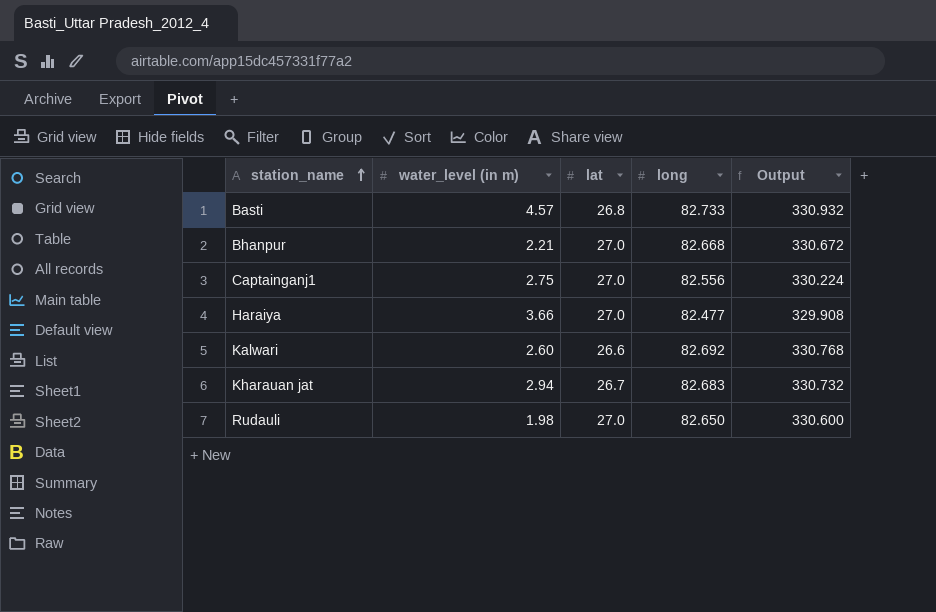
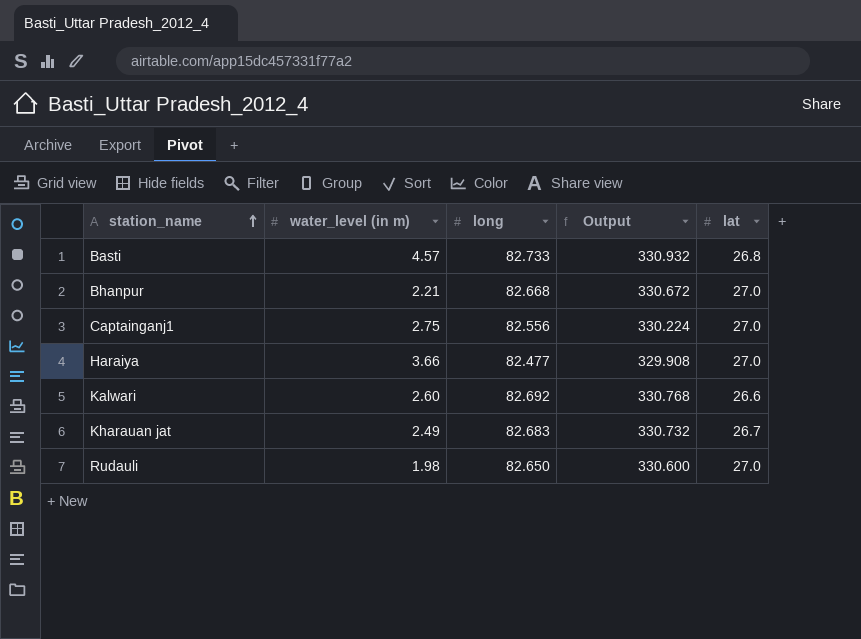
column lat | position: 3 -> 5
Kharauan jat | water_level (in m): 2.94 -> 2.49

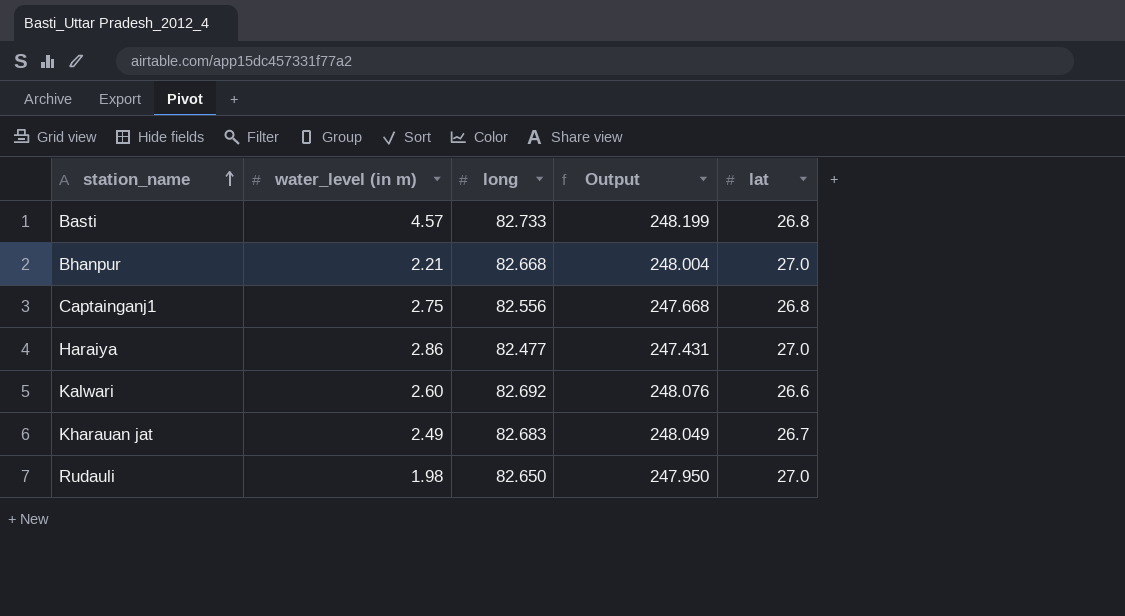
column Output | formula: [long] * 4 -> [long] * 3
Captainganj1 | lat: 27.0 -> 26.8
Haraiya | water_level (in m): 3.66 -> 2.86

